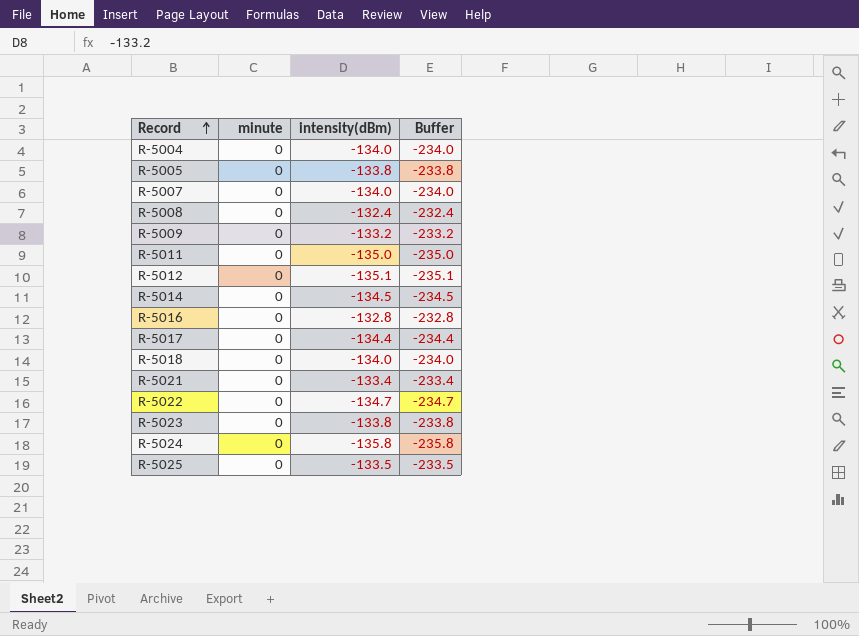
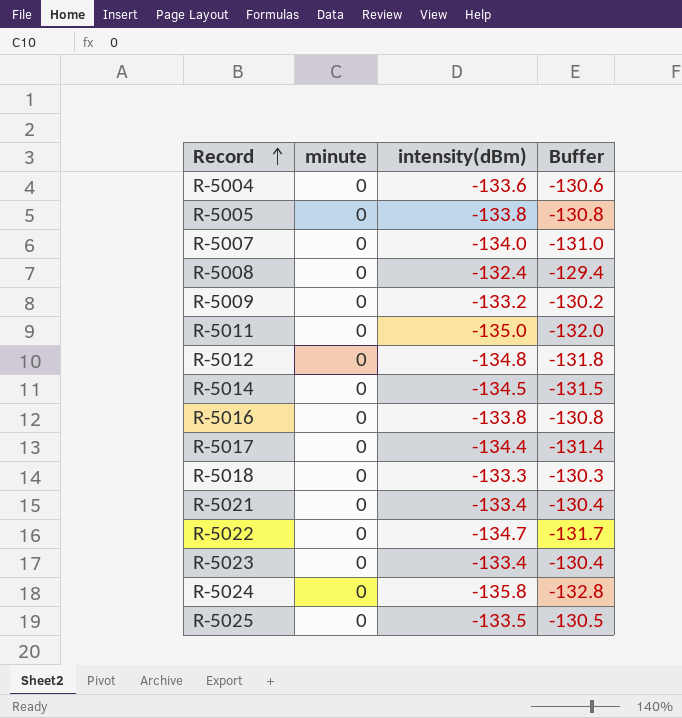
column Buffer | formula: [intensity(dBm)] - 100 -> [intensity(dBm)] + 3
R-5004 | intensity(dBm): -134.0 -> -133.6
R-5012 | intensity(dBm): -135.1 -> -134.8
R-5016 | intensity(dBm): -132.8 -> -133.8
R-5018 | intensity(dBm): -134.0 -> -133.3
R-5023 | intensity(dBm): -133.8 -> -133.4

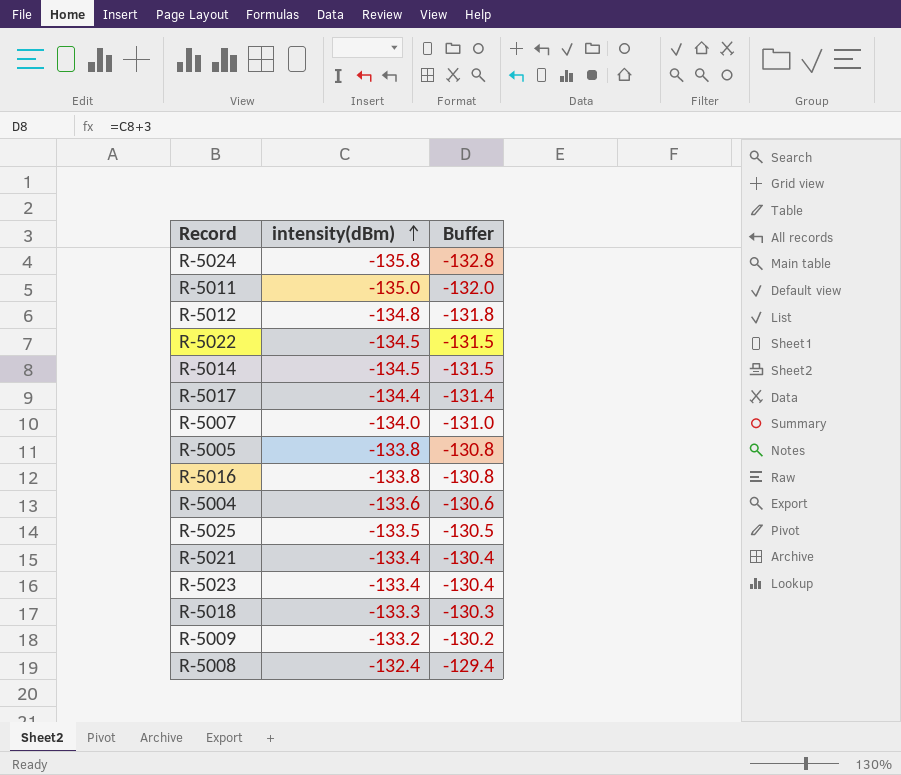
row order: Record ascending -> intensity(dBm) ascending
column minute | position: 2 -> none
R-5022 | intensity(dBm): -134.7 -> -134.5
R-5022 | Buffer: -131.7 -> -131.5

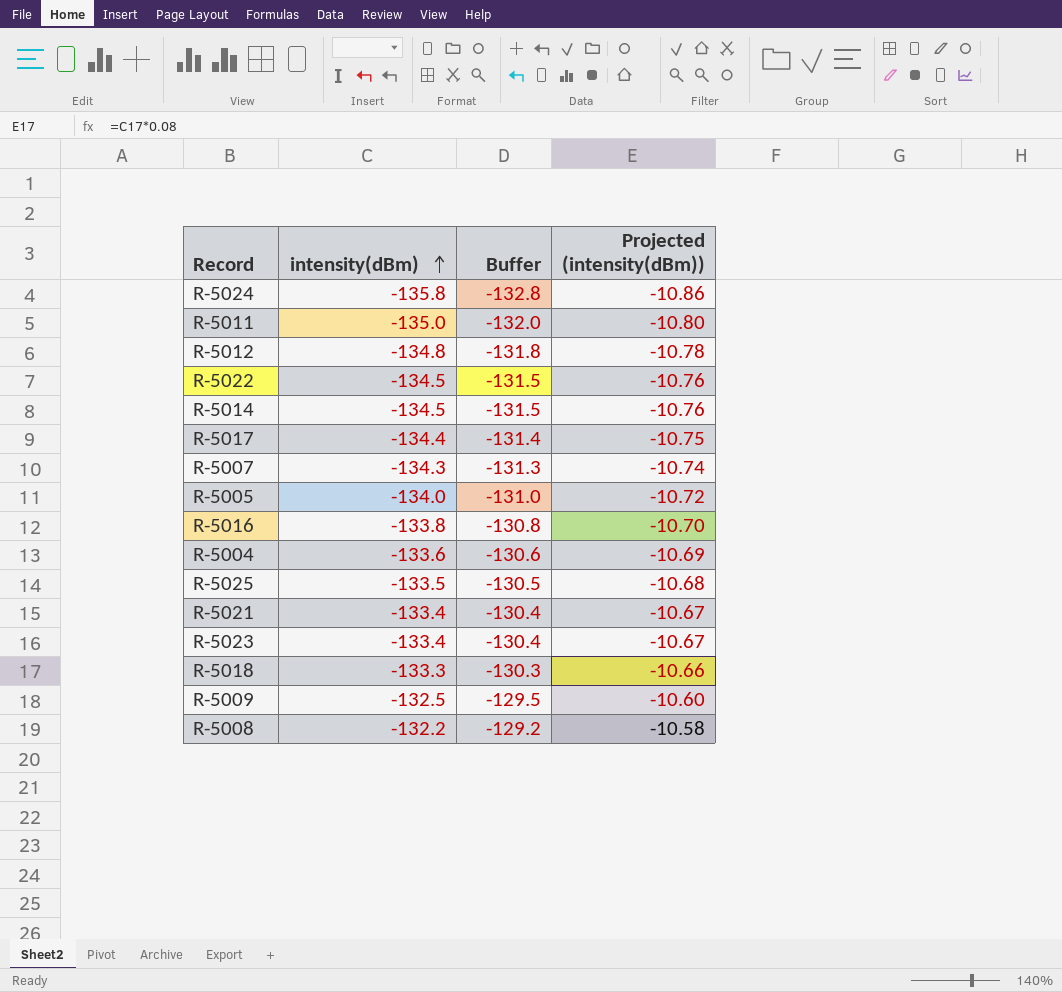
column Projected (intensity(dBm)) | formula: none -> [intensity(dBm)] * 0.08
R-5007 | intensity(dBm): -134.0 -> -134.3
R-5007 | Buffer: -131.0 -> -131.3
R-5005 | intensity(dBm): -133.8 -> -134.0
R-5005 | Buffer: -130.8 -> -131.0
R-5009 | intensity(dBm): -133.2 -> -132.5
R-5009 | Buffer: -130.2 -> -129.5
R-5008 | intensity(dBm): -132.4 -> -132.2
R-5008 | Buffer: -129.4 -> -129.2

